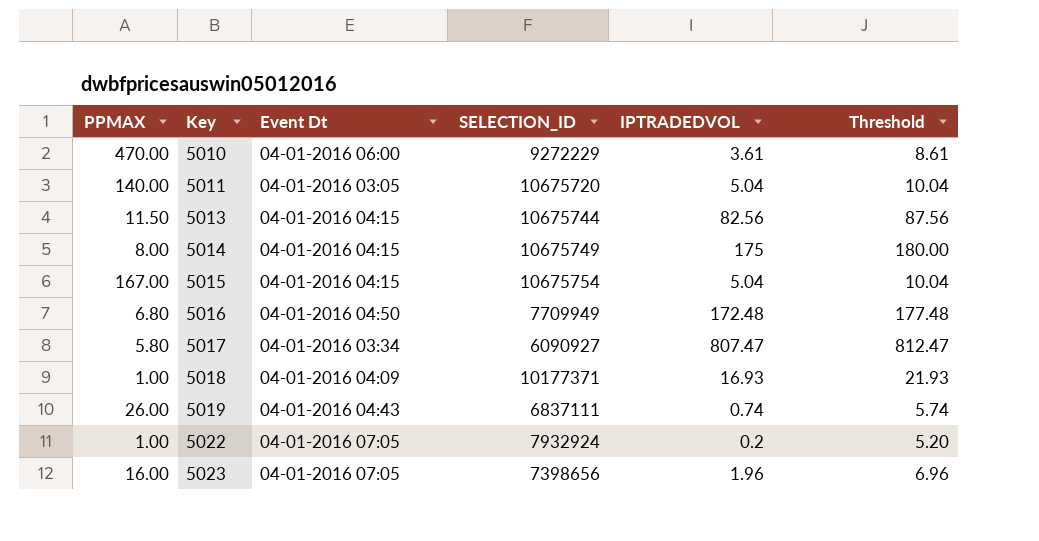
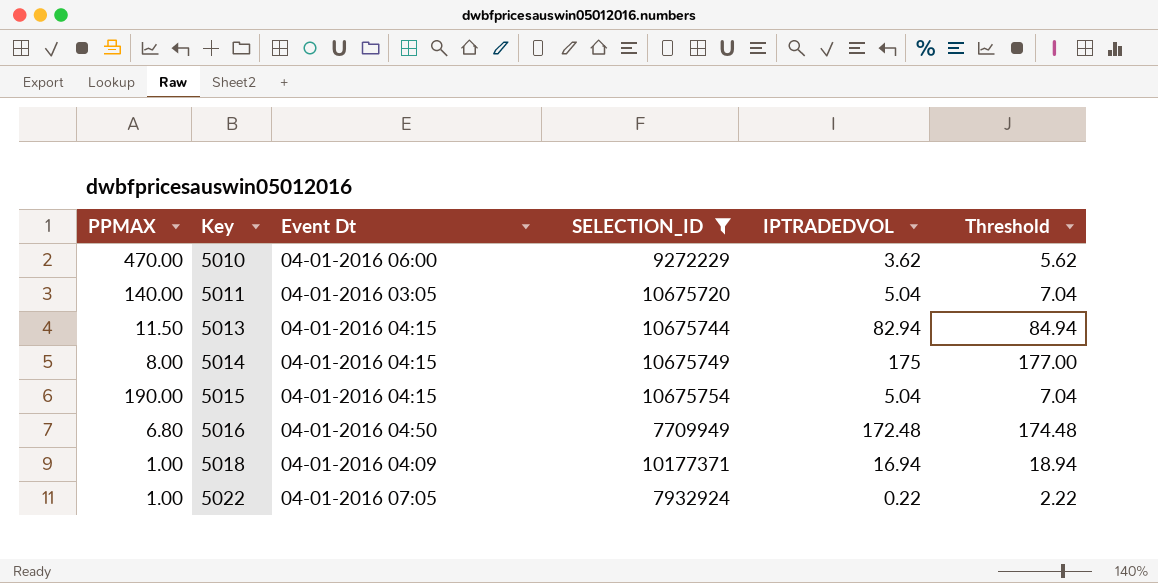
filter: none -> SELECTION_ID >= 7709949
column Threshold | formula: [IPTRADEDVOL] + 5 -> [IPTRADEDVOL] + 2
5010 | IPTRADEDVOL: 3.61 -> 3.62
5013 | IPTRADEDVOL: 82.56 -> 82.94
5015 | PPMAX: 167.00 -> 190.00
5018 | IPTRADEDVOL: 16.93 -> 16.94
5022 | IPTRADEDVOL: 0.2 -> 0.22

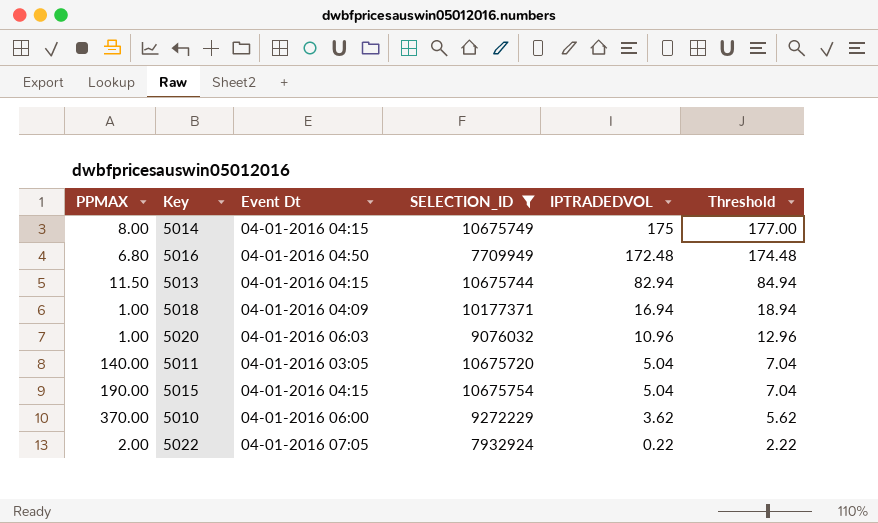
row order: Key ascending -> IPTRADEDVOL descending
row 5020: none -> 1.00 | 04-01-2016 06:03 | 9076032 | 10.96 | 12.96
5010 | PPMAX: 470.00 -> 370.00
5022 | PPMAX: 1.00 -> 2.00

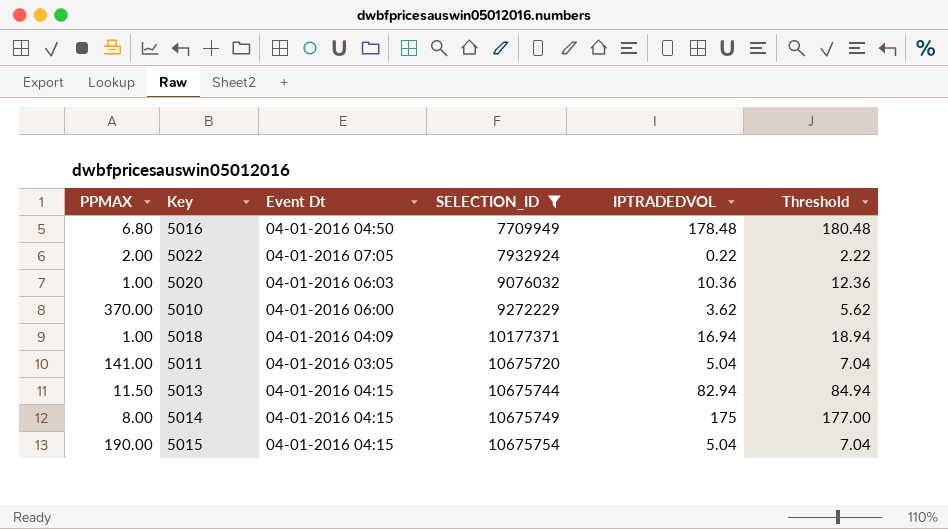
row order: IPTRADEDVOL descending -> SELECTION_ID ascending
5016 | IPTRADEDVOL: 172.48 -> 178.48
5016 | Threshold: 174.48 -> 180.48
5020 | IPTRADEDVOL: 10.96 -> 10.36
5020 | Threshold: 12.96 -> 12.36
5011 | PPMAX: 140.00 -> 141.00

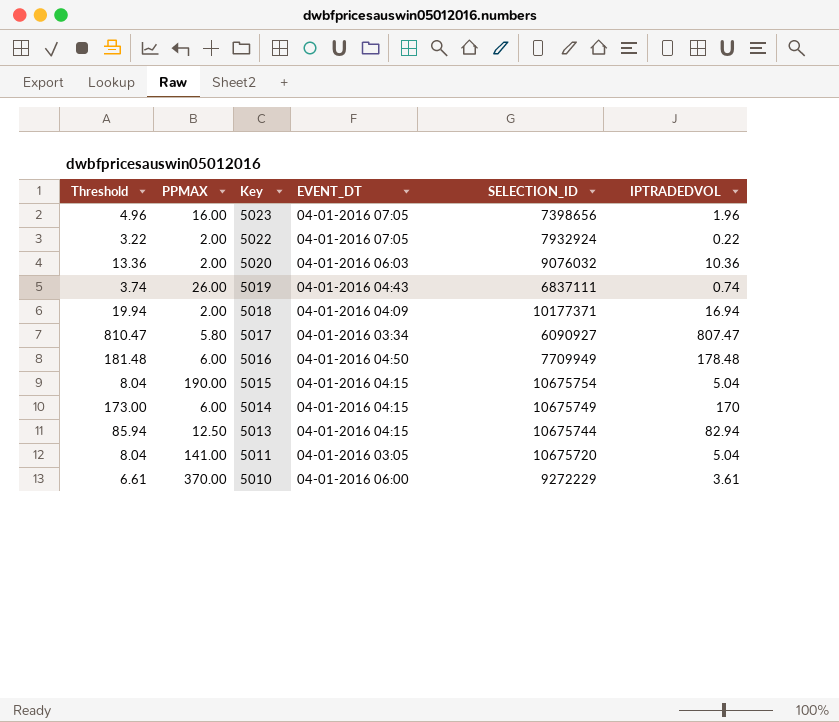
filter: SELECTION_ID >= 7709949 -> none
row order: SELECTION_ID ascending -> Key descending
column Threshold | formula: [IPTRADEDVOL] + 2 -> [IPTRADEDVOL] + 3
column Threshold | position: 6 -> 1
column name: Event Dt -> EVENT_DT
5020 | PPMAX: 1.00 -> 2.00
5018 | PPMAX: 1.00 -> 2.00
5016 | PPMAX: 6.80 -> 6.00
5014 | PPMAX: 8.00 -> 6.00
5014 | IPTRADEDVOL: 175 -> 170
5013 | PPMAX: 11.50 -> 12.50
5010 | IPTRADEDVOL: 3.62 -> 3.61

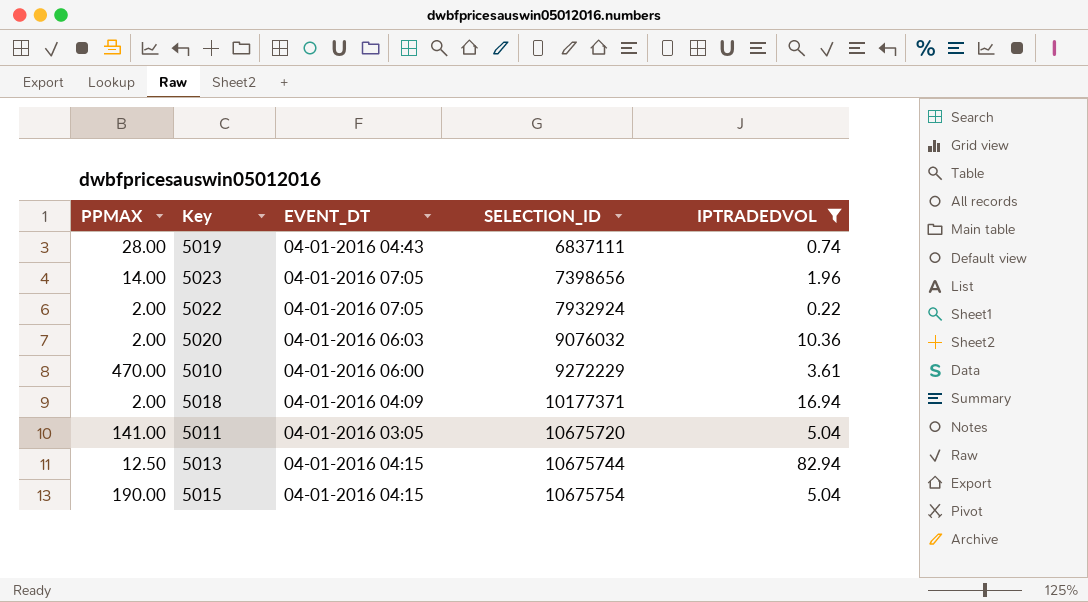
filter: none -> IPTRADEDVOL <= 82.94
row order: Key descending -> SELECTION_ID ascending
column Threshold | formula: [IPTRADEDVOL] + 3 -> none
5019 | PPMAX: 26.00 -> 28.00
5023 | PPMAX: 16.00 -> 14.00
5010 | PPMAX: 370.00 -> 470.00

